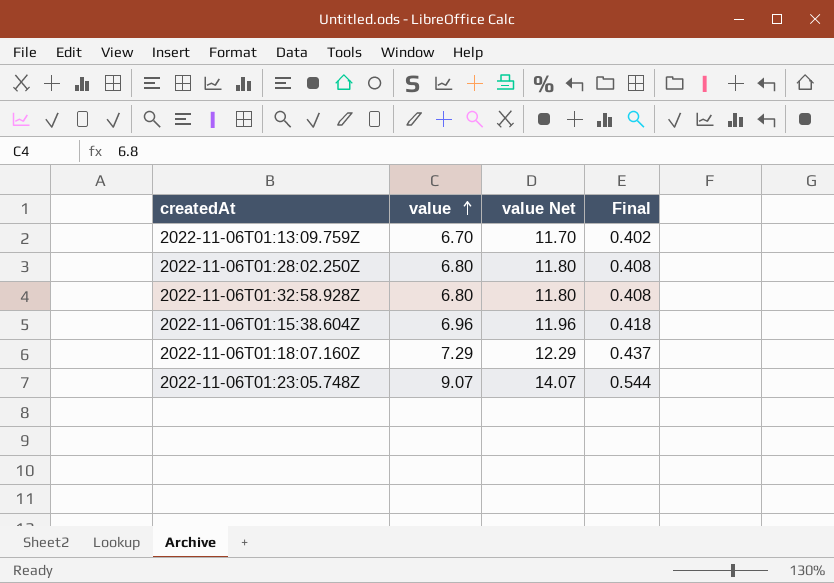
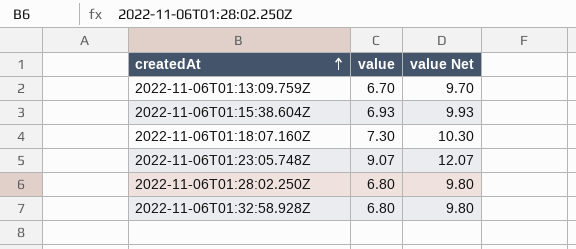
row order: value ascending -> createdAt ascending
column Final | formula: [value] * 0.06 -> none
column value Net | formula: [value] + 5 -> [value] + 3
2022-11-06T01:15:38.604Z | value: 6.96 -> 6.93
2022-11-06T01:18:07.160Z | value: 7.29 -> 7.30

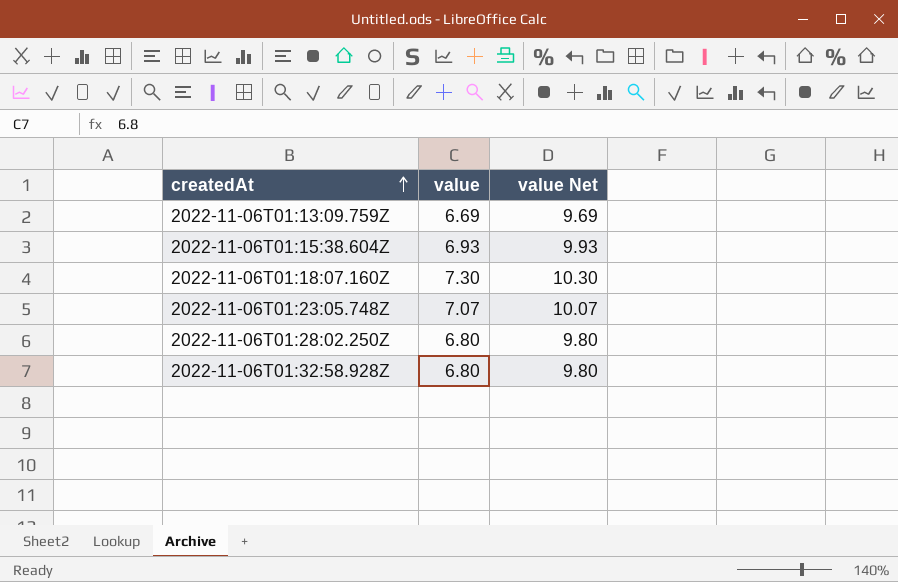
2022-11-06T01:13:09.759Z | value: 6.70 -> 6.69
2022-11-06T01:13:09.759Z | value Net: 9.70 -> 9.69
2022-11-06T01:23:05.748Z | value: 9.07 -> 7.07
2022-11-06T01:23:05.748Z | value Net: 12.07 -> 10.07

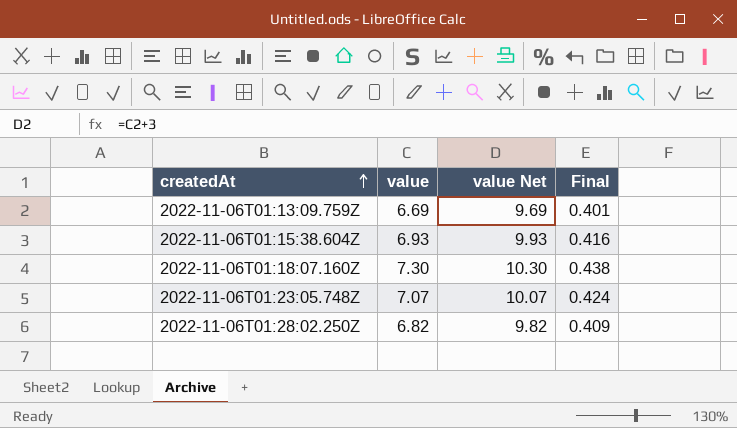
column Final | formula: none -> [value] * 0.06
row 2022-11-06T01:32:58.928Z: 6.80 | 9.80 -> none
2022-11-06T01:28:02.250Z | value: 6.80 -> 6.82
2022-11-06T01:28:02.250Z | value Net: 9.80 -> 9.82

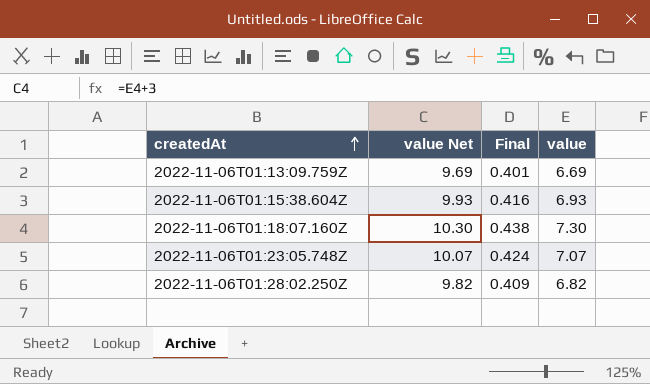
column value | position: 2 -> 4

